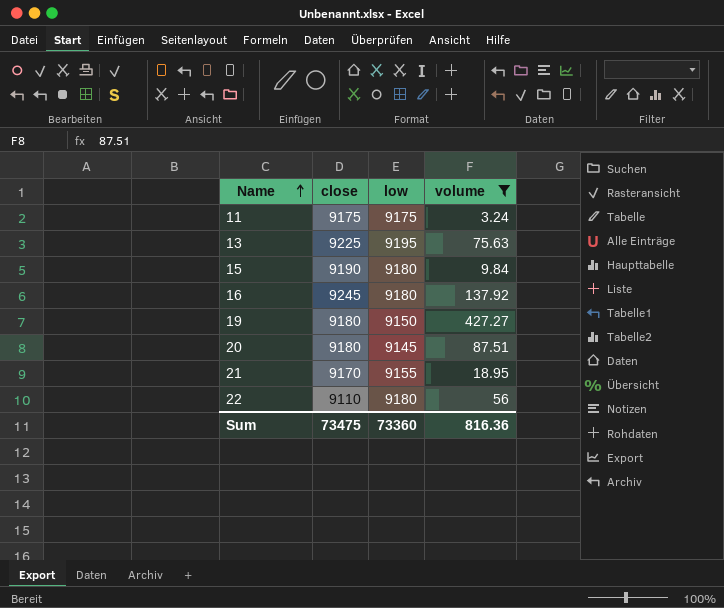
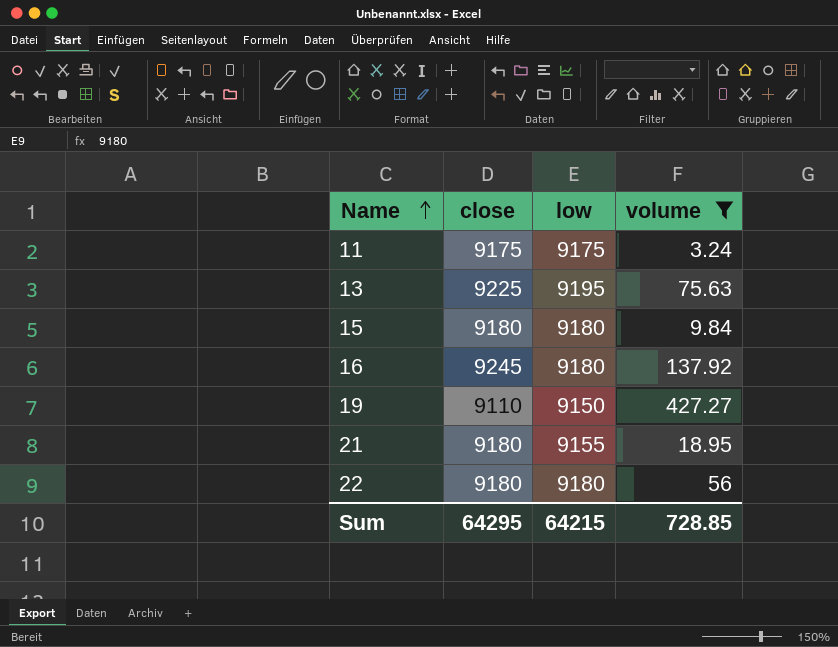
row 20: 9180 | 9145 | 87.51 -> none
15 | close: 9190 -> 9180
19 | close: 9180 -> 9110
21 | close: 9170 -> 9180
22 | close: 9110 -> 9180
Sum | close: 73475 -> 64295
Sum | low: 73360 -> 64215
Sum | volume: 816.36 -> 728.85

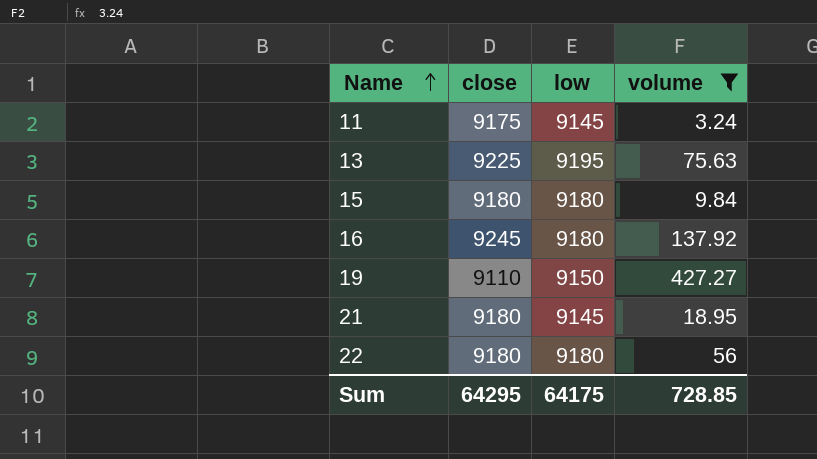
11 | low: 9175 -> 9145
21 | low: 9155 -> 9145
Sum | low: 64215 -> 64175

